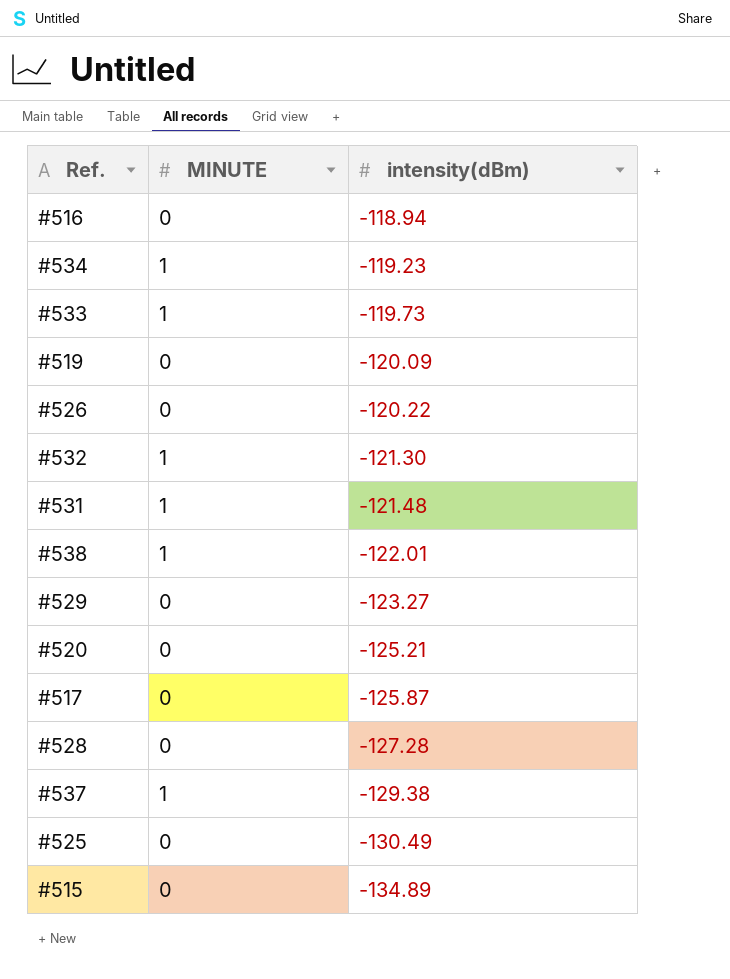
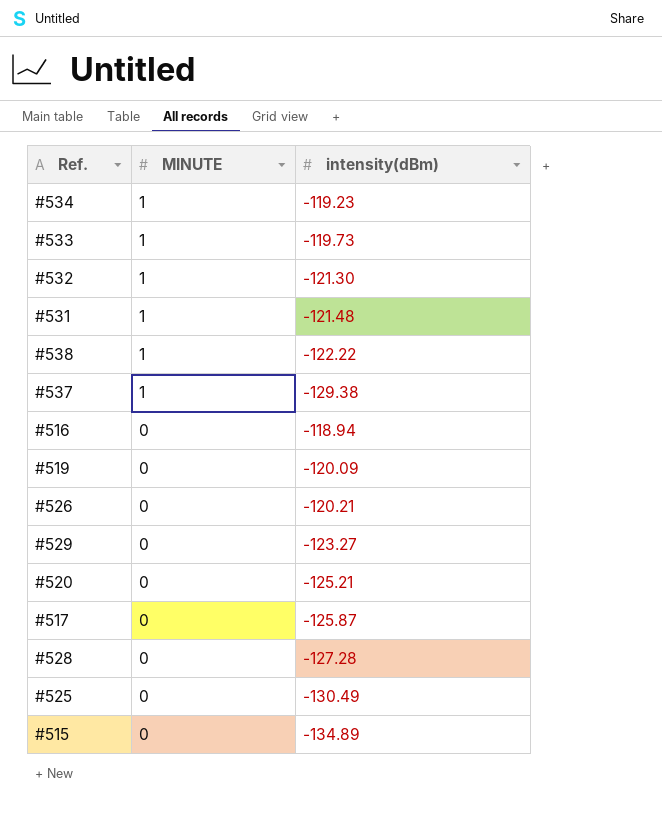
row order: intensity(dBm) descending -> MINUTE descending
#538 | intensity(dBm): -122.01 -> -122.22
#526 | intensity(dBm): -120.22 -> -120.21

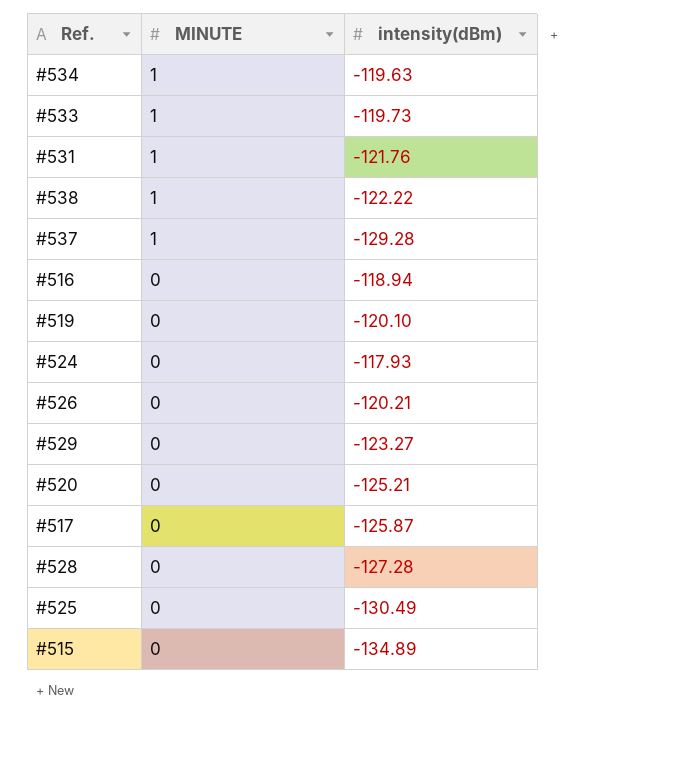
row #532: 1 | -121.30 -> none
#534 | intensity(dBm): -119.23 -> -119.63
#531 | intensity(dBm): -121.48 -> -121.76
#537 | intensity(dBm): -129.38 -> -129.28
#519 | intensity(dBm): -120.09 -> -120.10
row #524: none -> 0 | -117.93

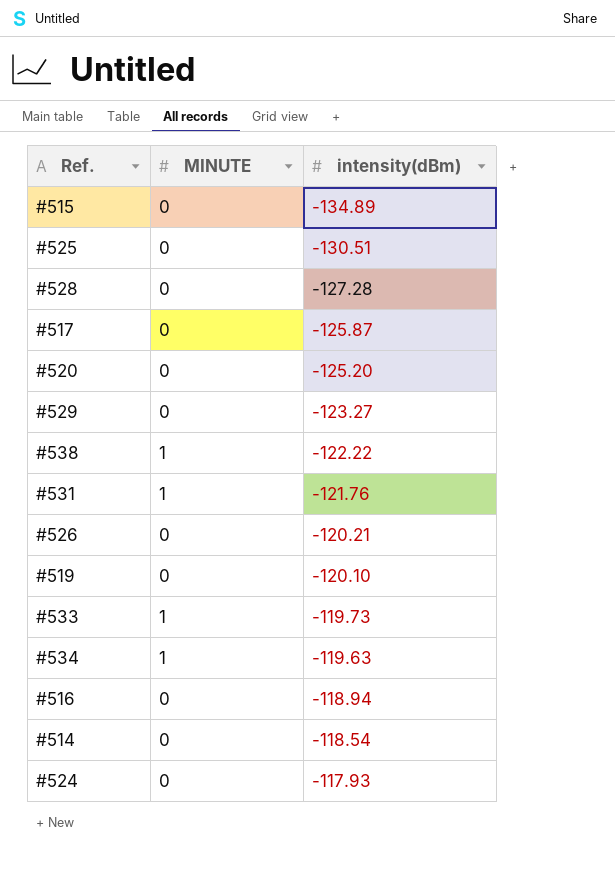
row order: MINUTE descending -> intensity(dBm) ascending
row #537: 1 | -129.28 -> none
#525 | intensity(dBm): -130.49 -> -130.51
#520 | intensity(dBm): -125.21 -> -125.20
row #514: none -> 0 | -118.54

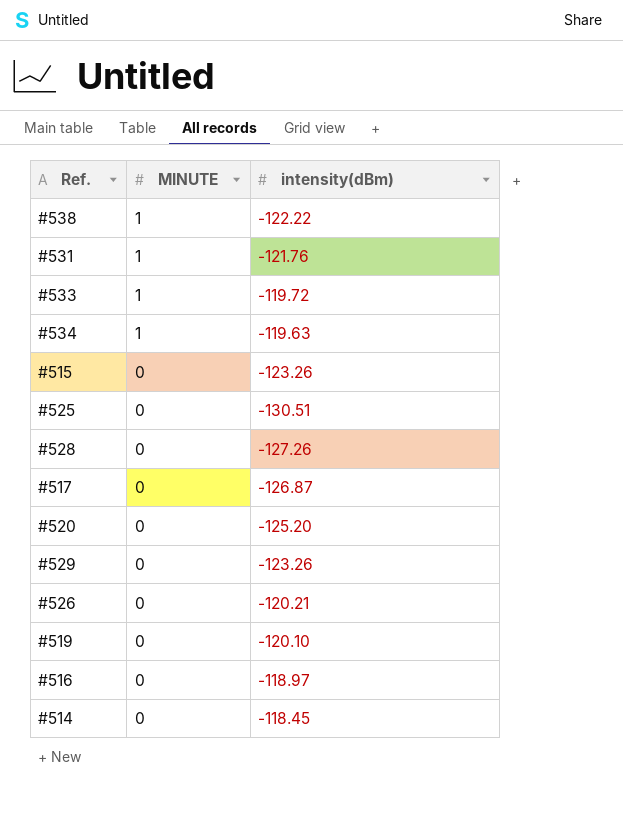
row order: intensity(dBm) ascending -> MINUTE descending
row #524: 0 | -117.93 -> none
#533 | intensity(dBm): -119.73 -> -119.72
#515 | intensity(dBm): -134.89 -> -123.26
#528 | intensity(dBm): -127.28 -> -127.26
#517 | intensity(dBm): -125.87 -> -126.87
#529 | intensity(dBm): -123.27 -> -123.26
#516 | intensity(dBm): -118.94 -> -118.97
#514 | intensity(dBm): -118.54 -> -118.45

